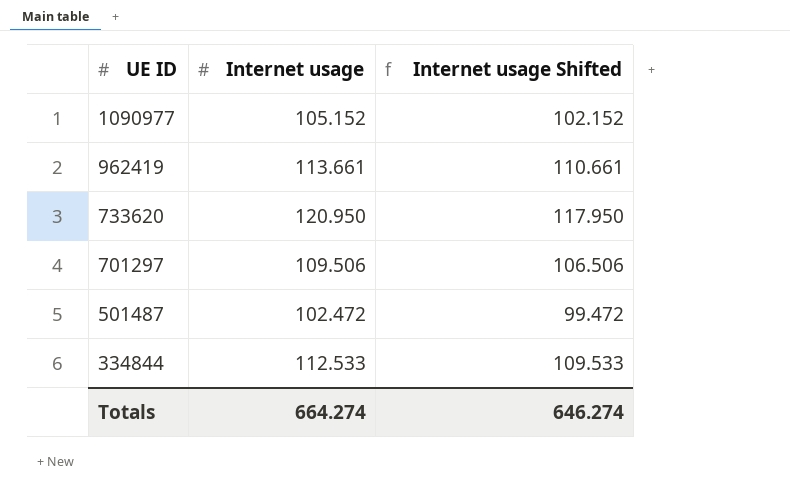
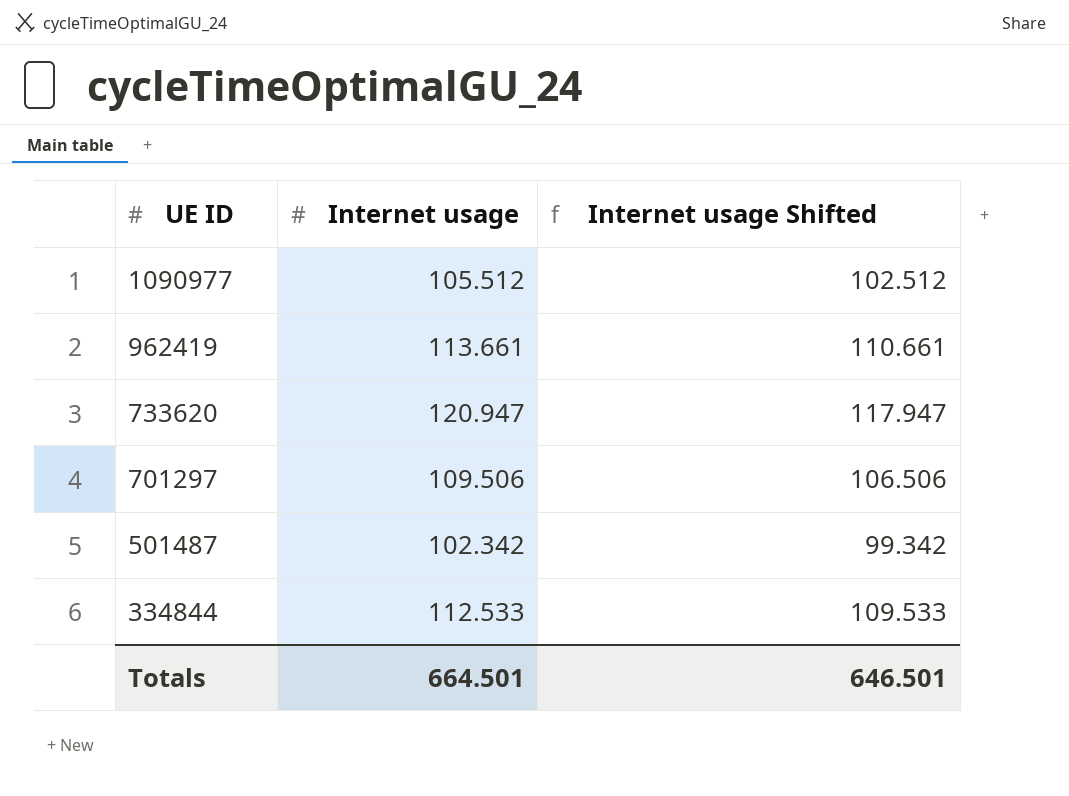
1090977 | Internet usage: 105.152 -> 105.512
1090977 | Internet usage Shifted: 102.152 -> 102.512
733620 | Internet usage: 120.950 -> 120.947
733620 | Internet usage Shifted: 117.950 -> 117.947
501487 | Internet usage: 102.472 -> 102.342
501487 | Internet usage Shifted: 99.472 -> 99.342
Totals | Internet usage: 664.274 -> 664.501
Totals | Internet usage Shifted: 646.274 -> 646.501

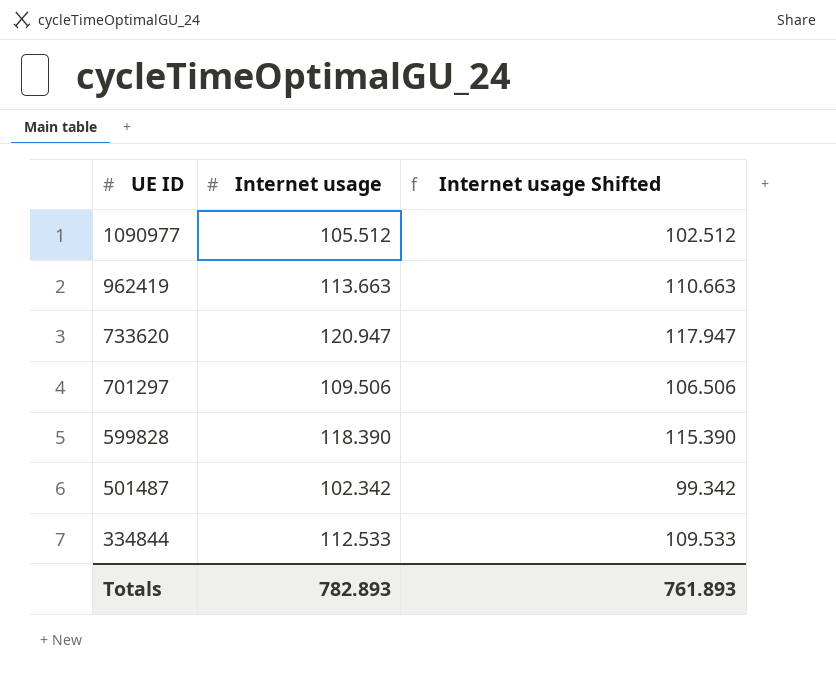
962419 | Internet usage: 113.661 -> 113.663
962419 | Internet usage Shifted: 110.661 -> 110.663
row 599828: none -> 118.390 | 115.390
Totals | Internet usage: 664.501 -> 782.893
Totals | Internet usage Shifted: 646.501 -> 761.893

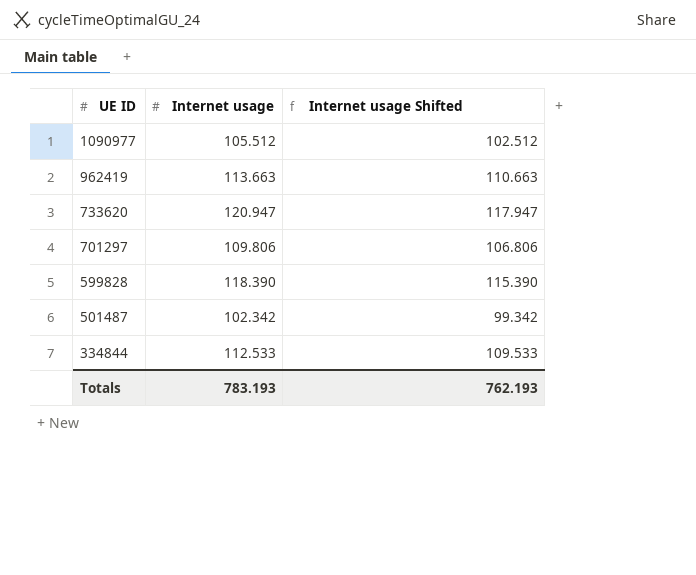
701297 | Internet usage: 109.506 -> 109.806
701297 | Internet usage Shifted: 106.506 -> 106.806
Totals | Internet usage: 782.893 -> 783.193
Totals | Internet usage Shifted: 761.893 -> 762.193

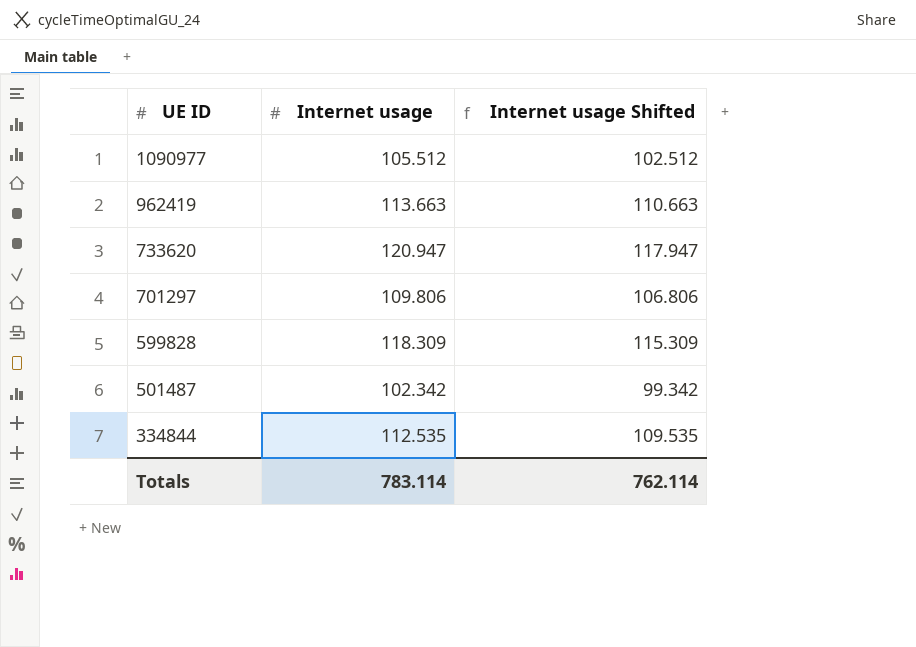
599828 | Internet usage: 118.390 -> 118.309
599828 | Internet usage Shifted: 115.390 -> 115.309
334844 | Internet usage: 112.533 -> 112.535
334844 | Internet usage Shifted: 109.533 -> 109.535
Totals | Internet usage: 783.193 -> 783.114
Totals | Internet usage Shifted: 762.193 -> 762.114

